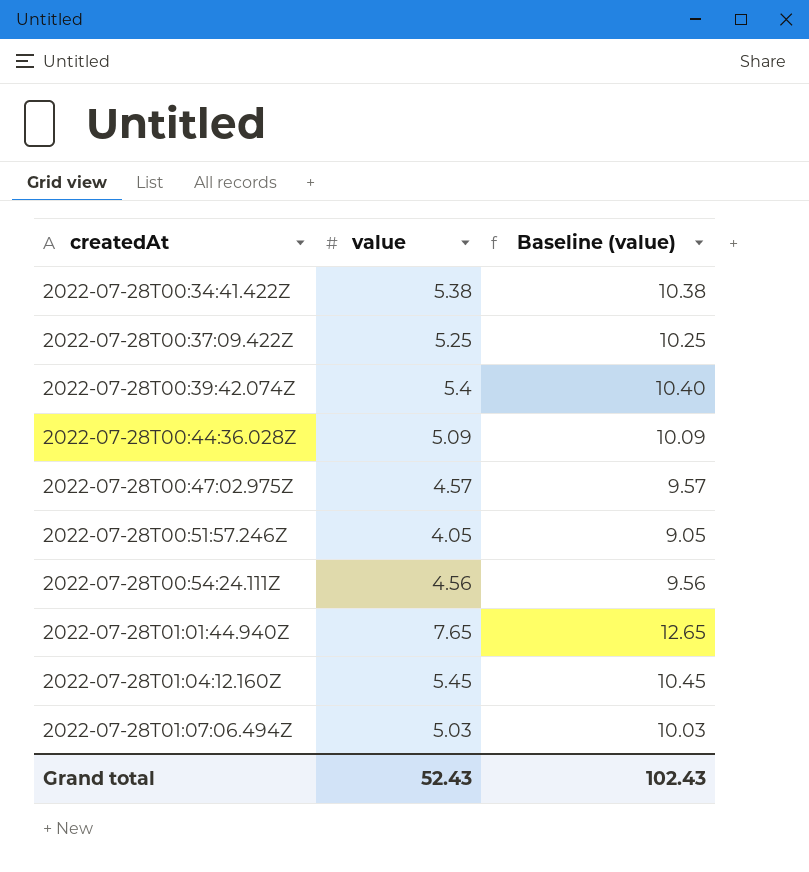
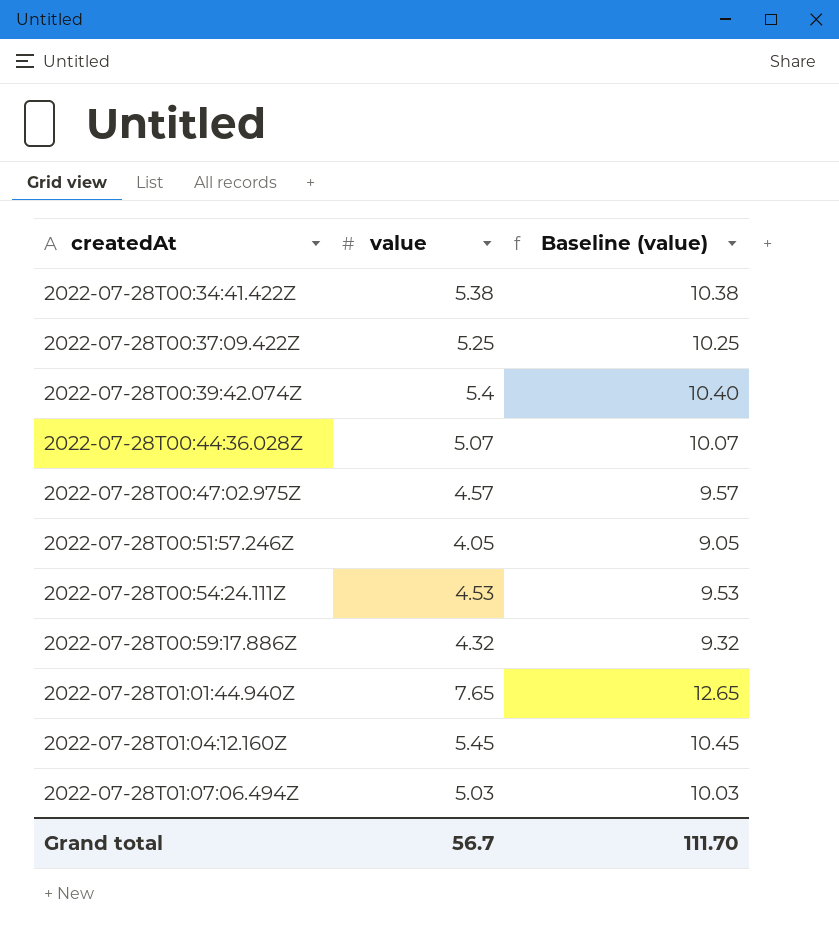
2022-07-28T00:44:36.028Z | value: 5.09 -> 5.07
2022-07-28T00:44:36.028Z | Baseline (value): 10.09 -> 10.07
2022-07-28T00:54:24.111Z | value: 4.56 -> 4.53
2022-07-28T00:54:24.111Z | Baseline (value): 9.56 -> 9.53
row 2022-07-28T00:59:17.886Z: none -> 4.32 | 9.32
Grand total | value: 52.43 -> 56.7
Grand total | Baseline (value): 102.43 -> 111.70

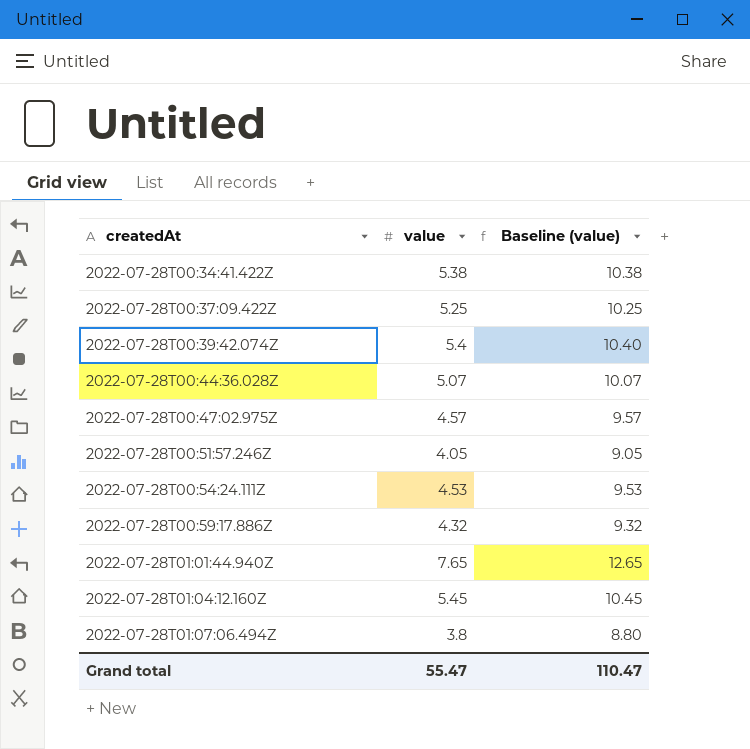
2022-07-28T01:07:06.494Z | value: 5.03 -> 3.8
2022-07-28T01:07:06.494Z | Baseline (value): 10.03 -> 8.80
Grand total | value: 56.7 -> 55.47
Grand total | Baseline (value): 111.70 -> 110.47

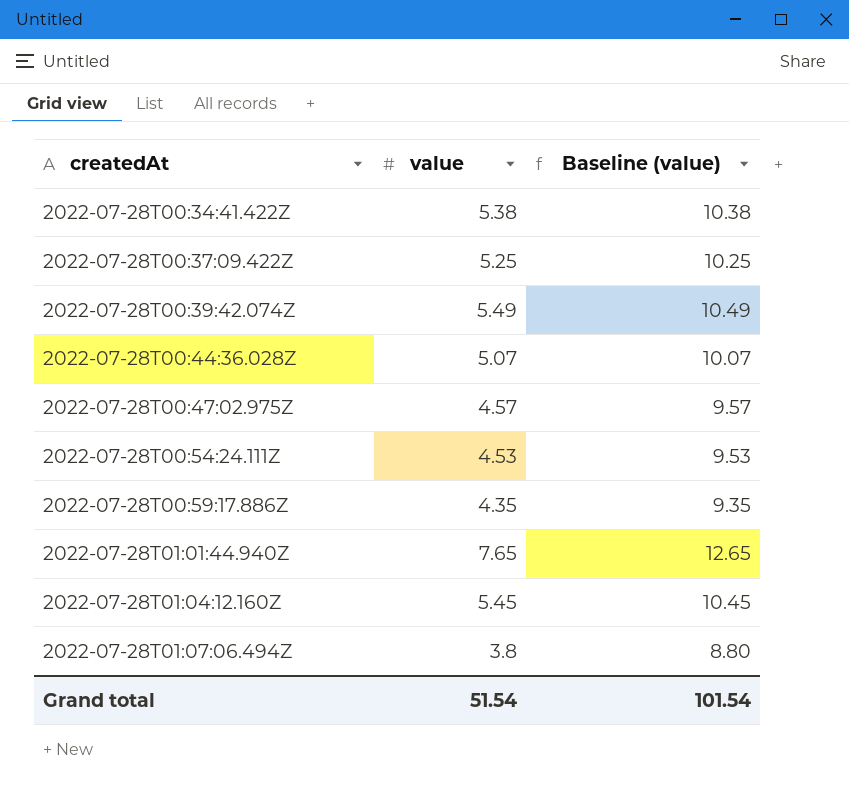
row 2022-07-28T00:51:57.246Z: 4.05 | 9.05 -> none
2022-07-28T00:39:42.074Z | value: 5.4 -> 5.49
2022-07-28T00:39:42.074Z | Baseline (value): 10.40 -> 10.49
2022-07-28T00:59:17.886Z | value: 4.32 -> 4.35
2022-07-28T00:59:17.886Z | Baseline (value): 9.32 -> 9.35
Grand total | value: 55.47 -> 51.54
Grand total | Baseline (value): 110.47 -> 101.54

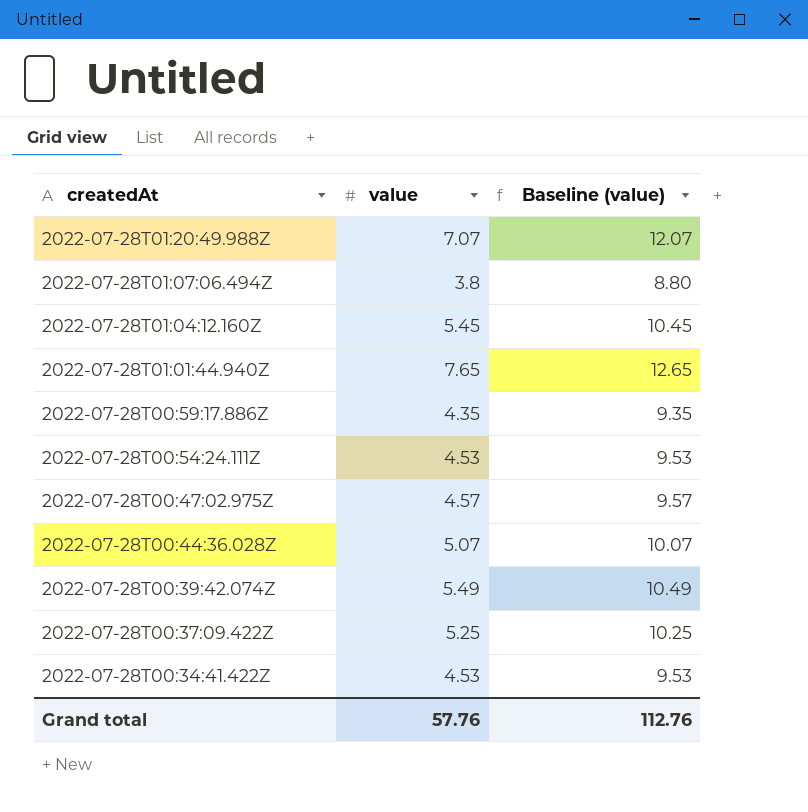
row order: createdAt ascending -> createdAt descending
row 2022-07-28T01:20:49.988Z: none -> 7.07 | 12.07
2022-07-28T00:34:41.422Z | value: 5.38 -> 4.53
2022-07-28T00:34:41.422Z | Baseline (value): 10.38 -> 9.53
Grand total | value: 51.54 -> 57.76
Grand total | Baseline (value): 101.54 -> 112.76

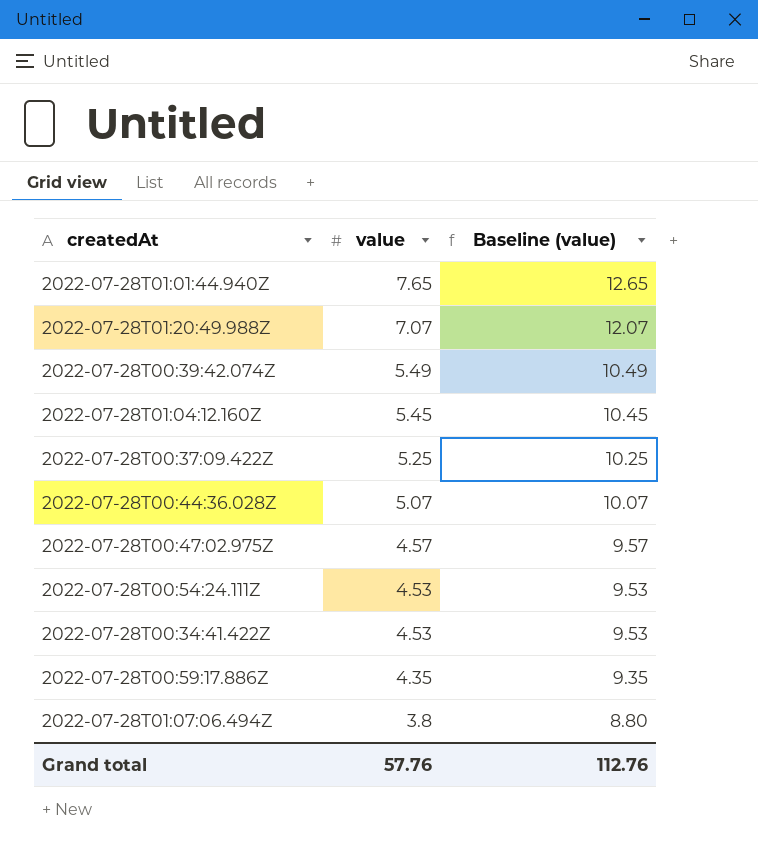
row order: createdAt descending -> value descending

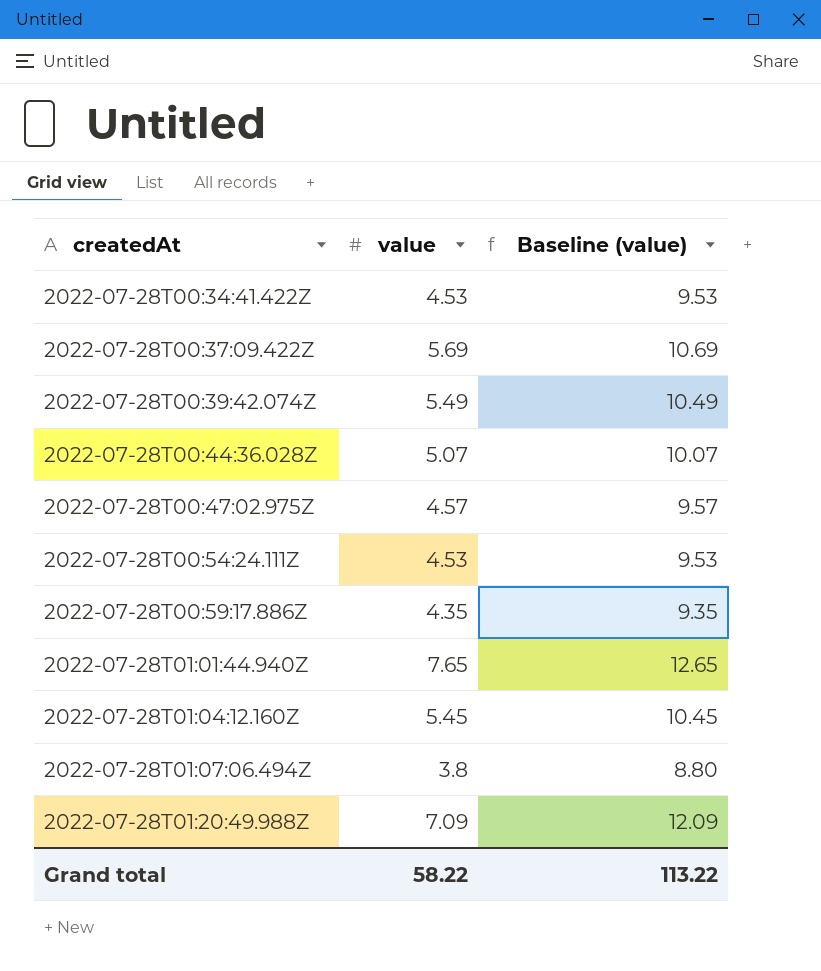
row order: value descending -> createdAt ascending
2022-07-28T00:37:09.422Z | value: 5.25 -> 5.69
2022-07-28T00:37:09.422Z | Baseline (value): 10.25 -> 10.69
2022-07-28T01:20:49.988Z | value: 7.07 -> 7.09
2022-07-28T01:20:49.988Z | Baseline (value): 12.07 -> 12.09
Grand total | value: 57.76 -> 58.22
Grand total | Baseline (value): 112.76 -> 113.22

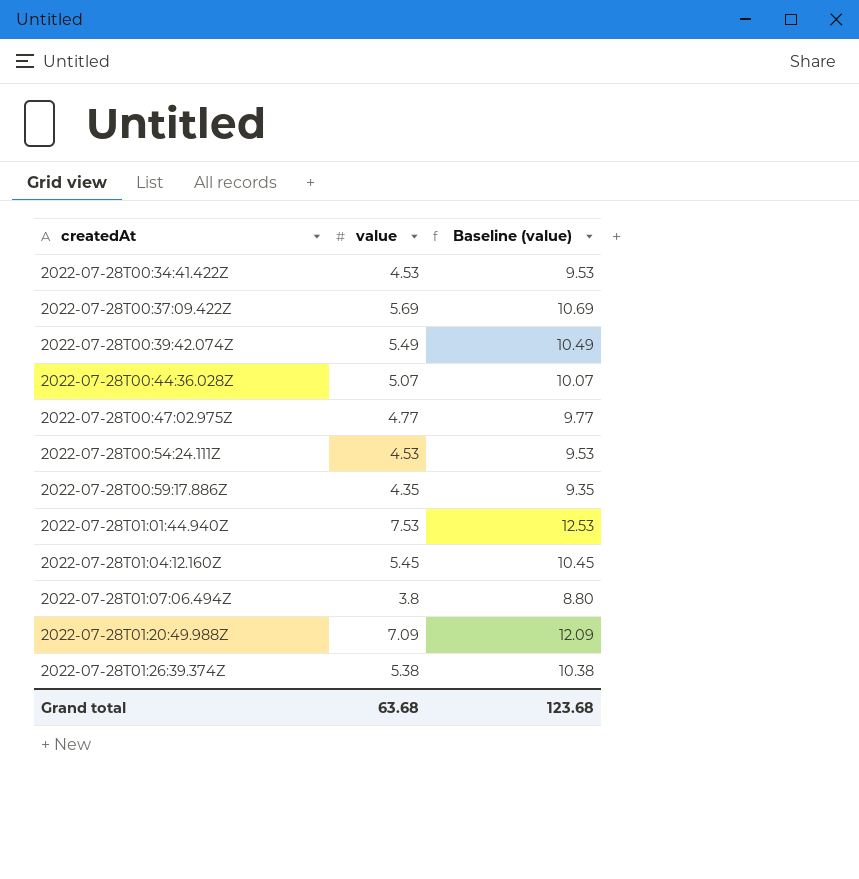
2022-07-28T00:47:02.975Z | value: 4.57 -> 4.77
2022-07-28T00:47:02.975Z | Baseline (value): 9.57 -> 9.77
2022-07-28T01:01:44.940Z | value: 7.65 -> 7.53
2022-07-28T01:01:44.940Z | Baseline (value): 12.65 -> 12.53
row 2022-07-28T01:26:39.374Z: none -> 5.38 | 10.38
Grand total | value: 58.22 -> 63.68
Grand total | Baseline (value): 113.22 -> 123.68

